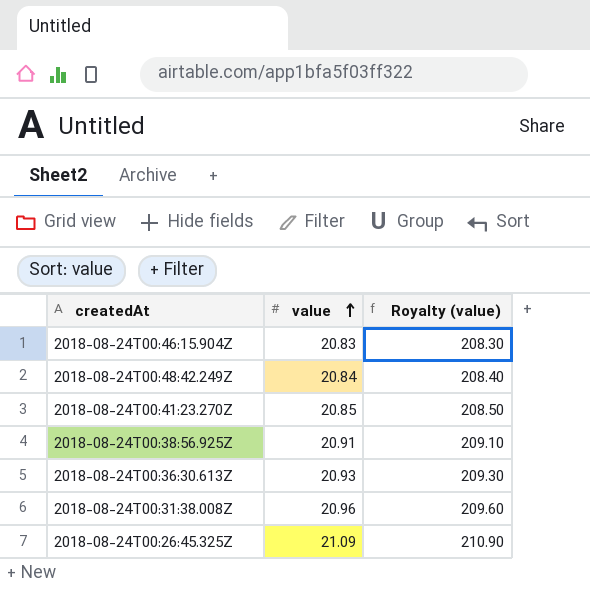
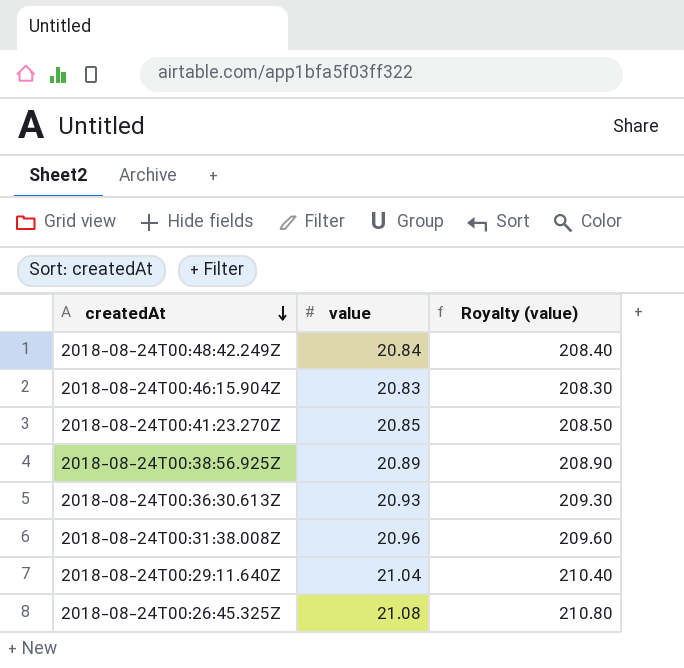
row order: value ascending -> createdAt descending
2018-08-24T00:38:56.925Z | value: 20.91 -> 20.89
2018-08-24T00:38:56.925Z | Royalty (value): 209.10 -> 208.90
row 2018-08-24T00:29:11.640Z: none -> 21.04 | 210.40
2018-08-24T00:26:45.325Z | value: 21.09 -> 21.08
2018-08-24T00:26:45.325Z | Royalty (value): 210.90 -> 210.80

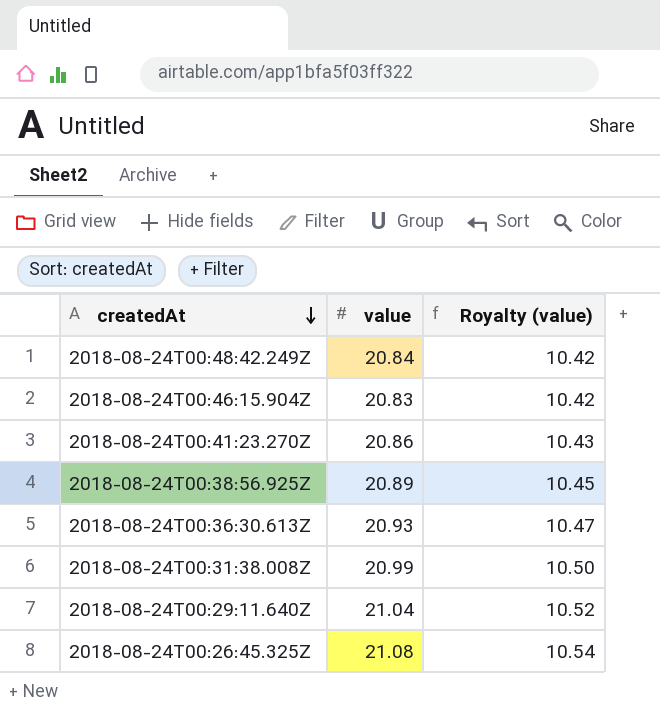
column Royalty (value) | formula: [value] * 10 -> [value] * 0.5
2018-08-24T00:41:23.270Z | value: 20.85 -> 20.86
2018-08-24T00:31:38.008Z | value: 20.96 -> 20.99

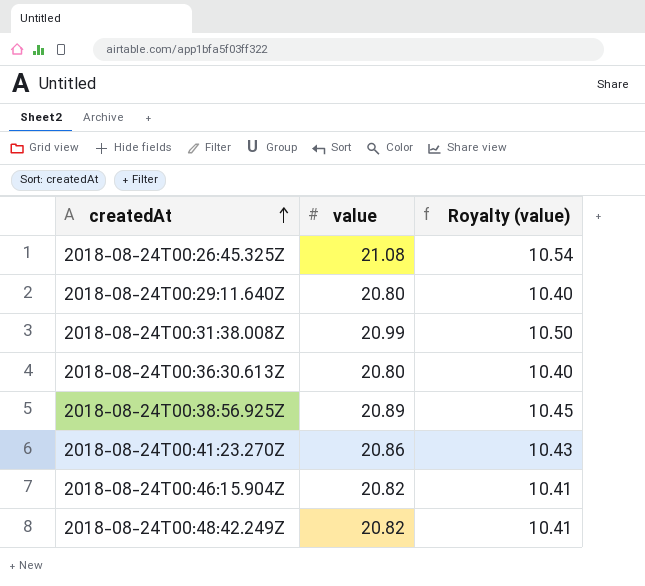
row order: createdAt descending -> createdAt ascending
2018-08-24T00:29:11.640Z | value: 21.04 -> 20.80
2018-08-24T00:29:11.640Z | Royalty (value): 10.52 -> 10.40
2018-08-24T00:36:30.613Z | value: 20.93 -> 20.80
2018-08-24T00:36:30.613Z | Royalty (value): 10.47 -> 10.40
2018-08-24T00:46:15.904Z | value: 20.83 -> 20.82
2018-08-24T00:46:15.904Z | Royalty (value): 10.42 -> 10.41
2018-08-24T00:48:42.249Z | value: 20.84 -> 20.82
2018-08-24T00:48:42.249Z | Royalty (value): 10.42 -> 10.41

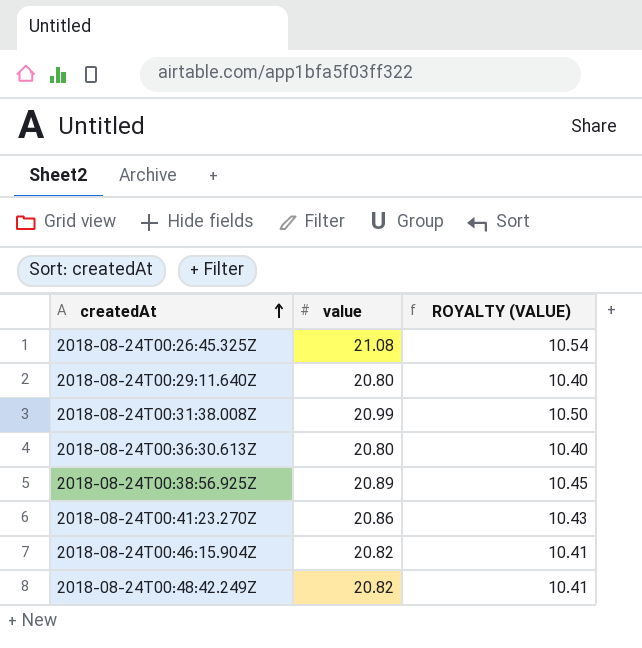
column name: Royalty (value) -> ROYALTY (VALUE)

